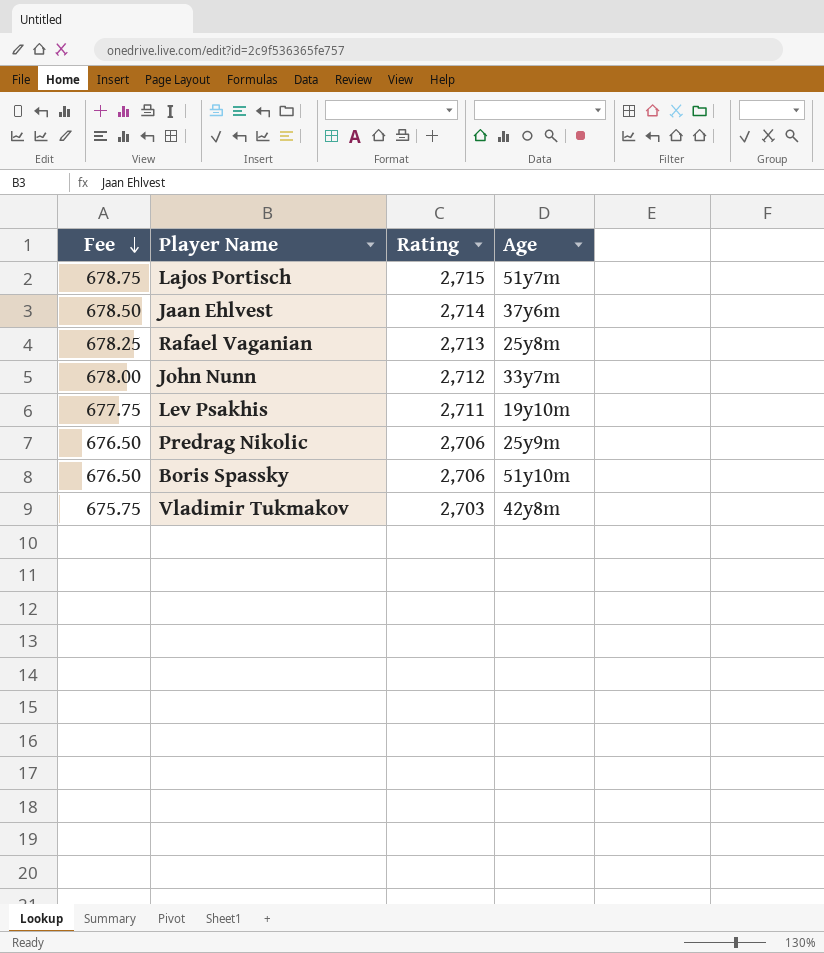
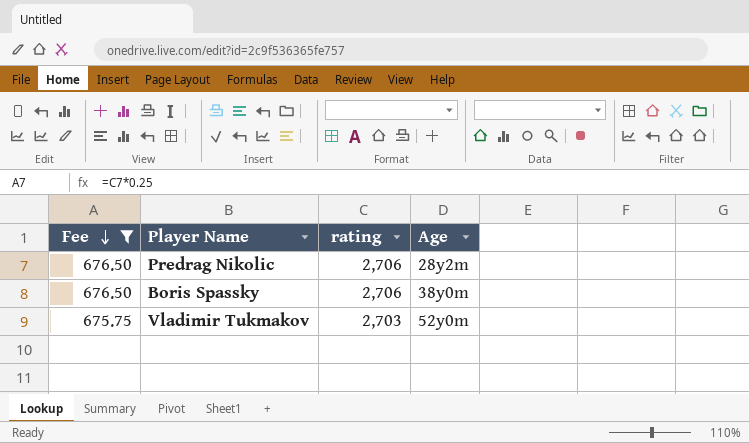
filter: none -> Fee <= 676.50
column name: Rating -> rating
Predrag Nikolic | Age: 25y9m -> 28y2m
Boris Spassky | Age: 51y10m -> 38y0m
Vladimir Tukmakov | Age: 42y8m -> 52y0m

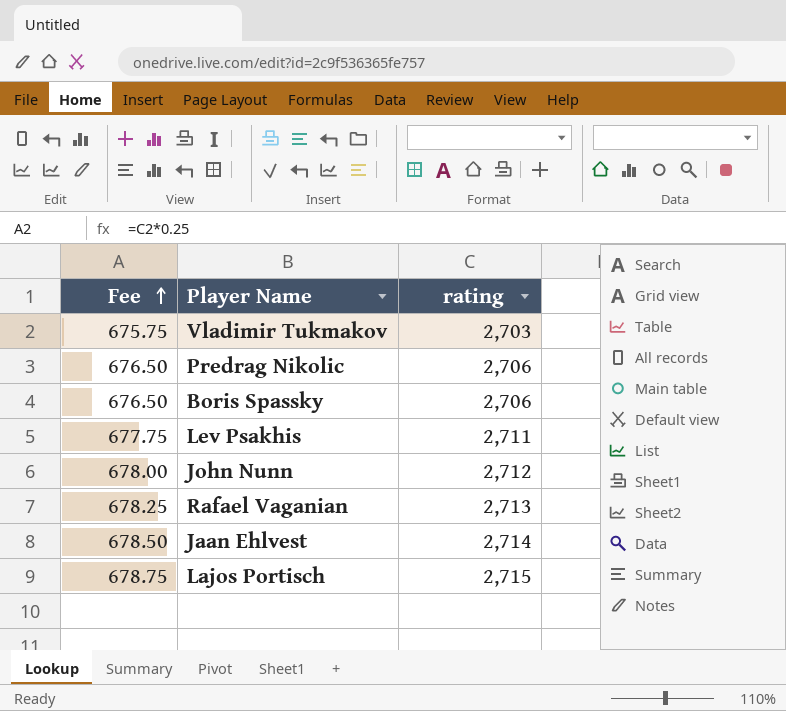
filter: Fee <= 676.50 -> none
row order: Fee descending -> Fee ascending
column Age | position: 4 -> none

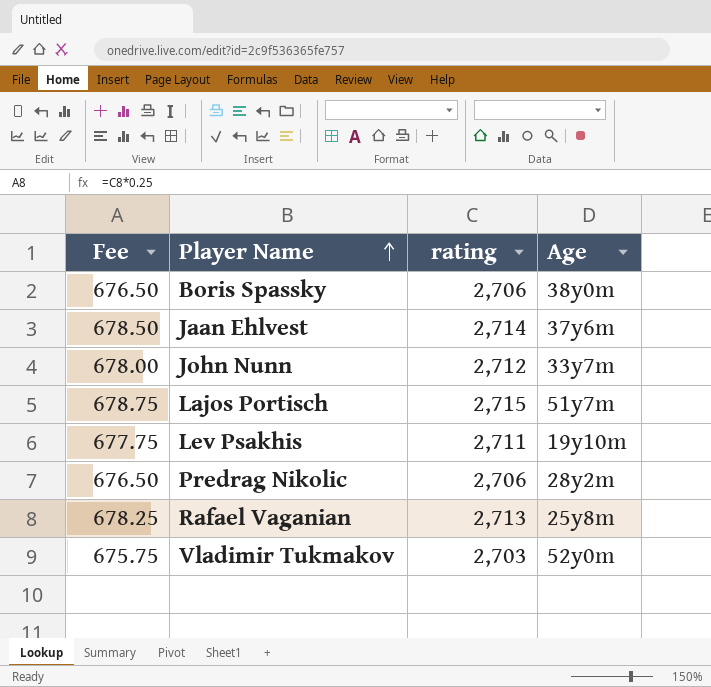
row order: Fee ascending -> Player Name ascending
column Age | position: none -> 4

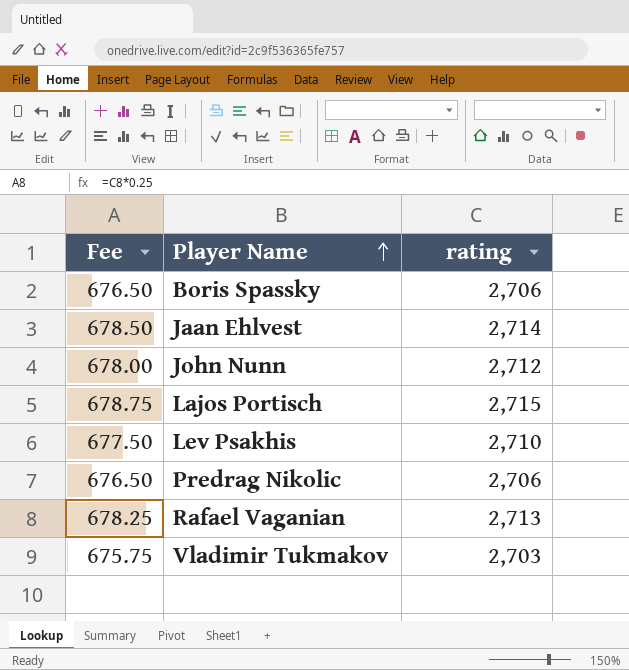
column Age | position: 4 -> none
Lev Psakhis | Fee: 677.75 -> 677.50
Lev Psakhis | rating: 2,711 -> 2,710

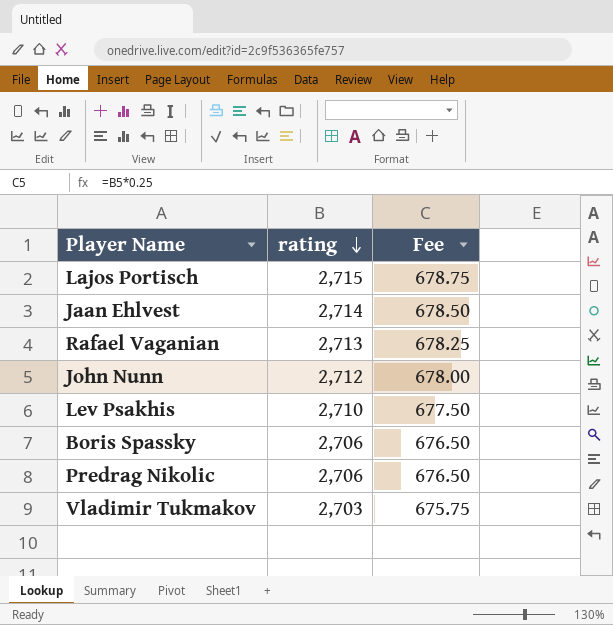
row order: Player Name ascending -> rating descending
column Fee | position: 1 -> 3

